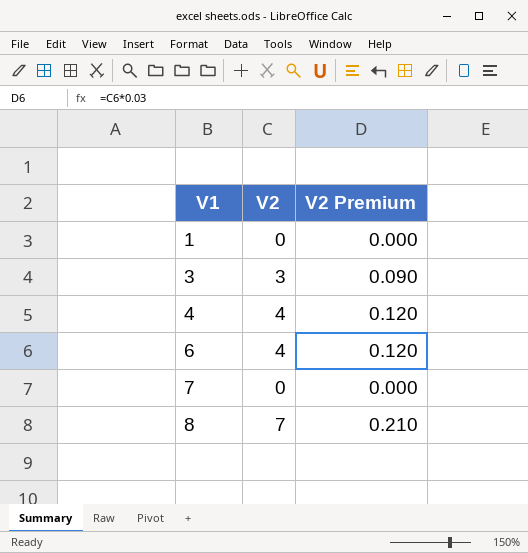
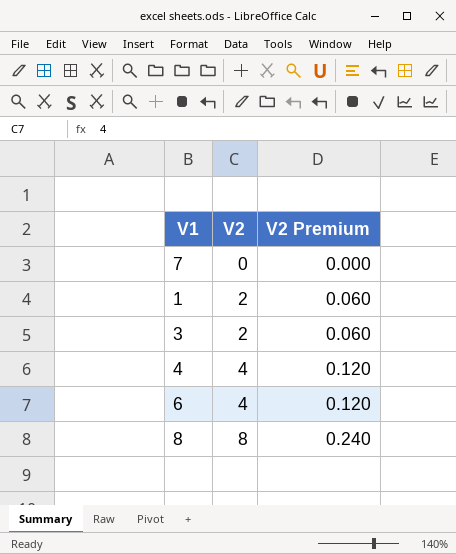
row order: V1 ascending -> V2 ascending
1 | V2: 0 -> 2
1 | V2 Premium: 0.000 -> 0.060
3 | V2: 3 -> 2
3 | V2 Premium: 0.090 -> 0.060
8 | V2: 7 -> 8
8 | V2 Premium: 0.210 -> 0.240

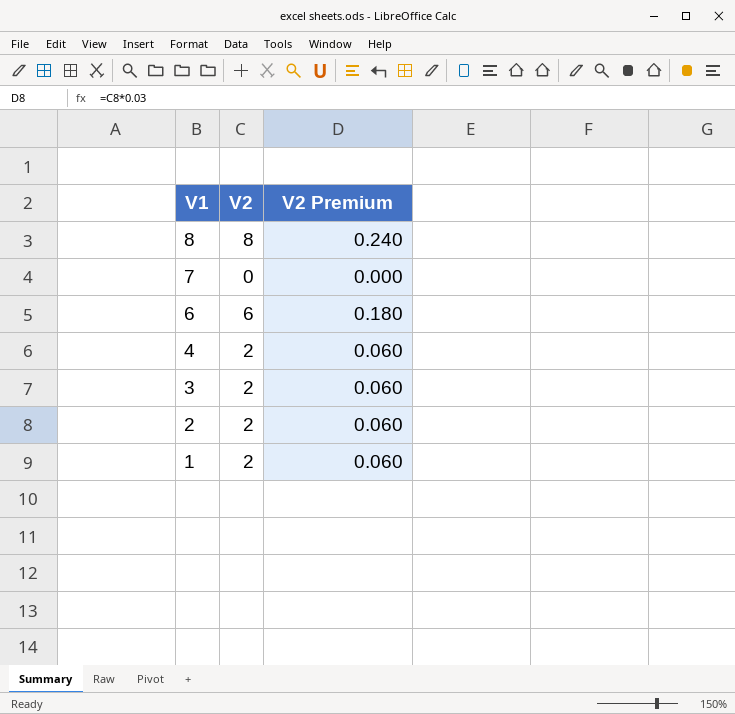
row order: V2 ascending -> V1 descending
6 | V2: 4 -> 6
6 | V2 Premium: 0.120 -> 0.180
4 | V2: 4 -> 2
4 | V2 Premium: 0.120 -> 0.060
row 2: none -> 2 | 0.060

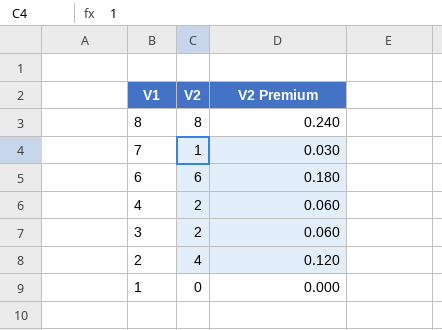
7 | V2: 0 -> 1
7 | V2 Premium: 0.000 -> 0.030
2 | V2: 2 -> 4
2 | V2 Premium: 0.060 -> 0.120
1 | V2: 2 -> 0
1 | V2 Premium: 0.060 -> 0.000

